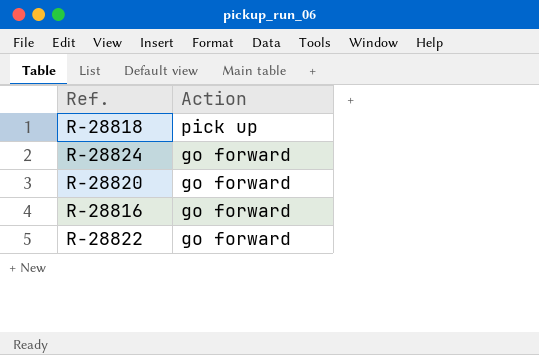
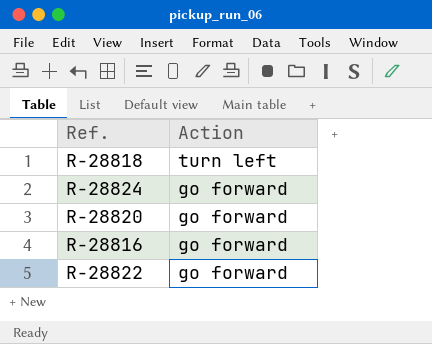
R-28818 | Action: pick up -> turn left

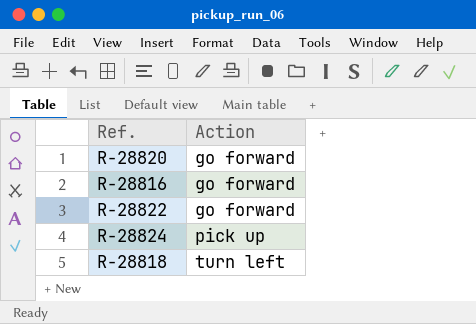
row order: Action descending -> Action ascending
R-28824 | Action: go forward -> pick up

